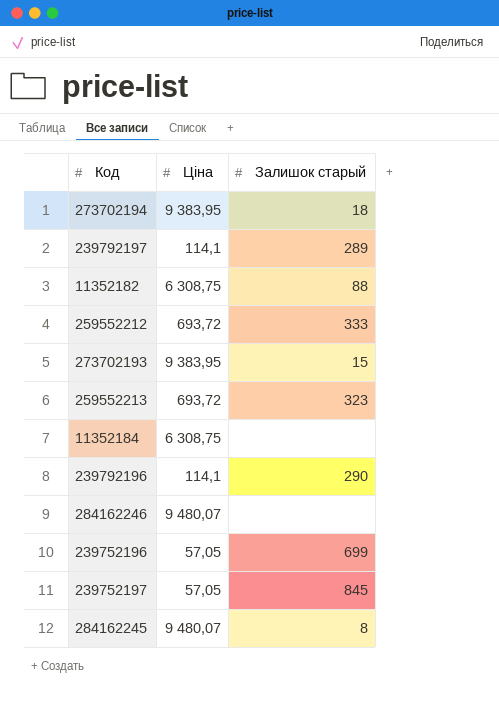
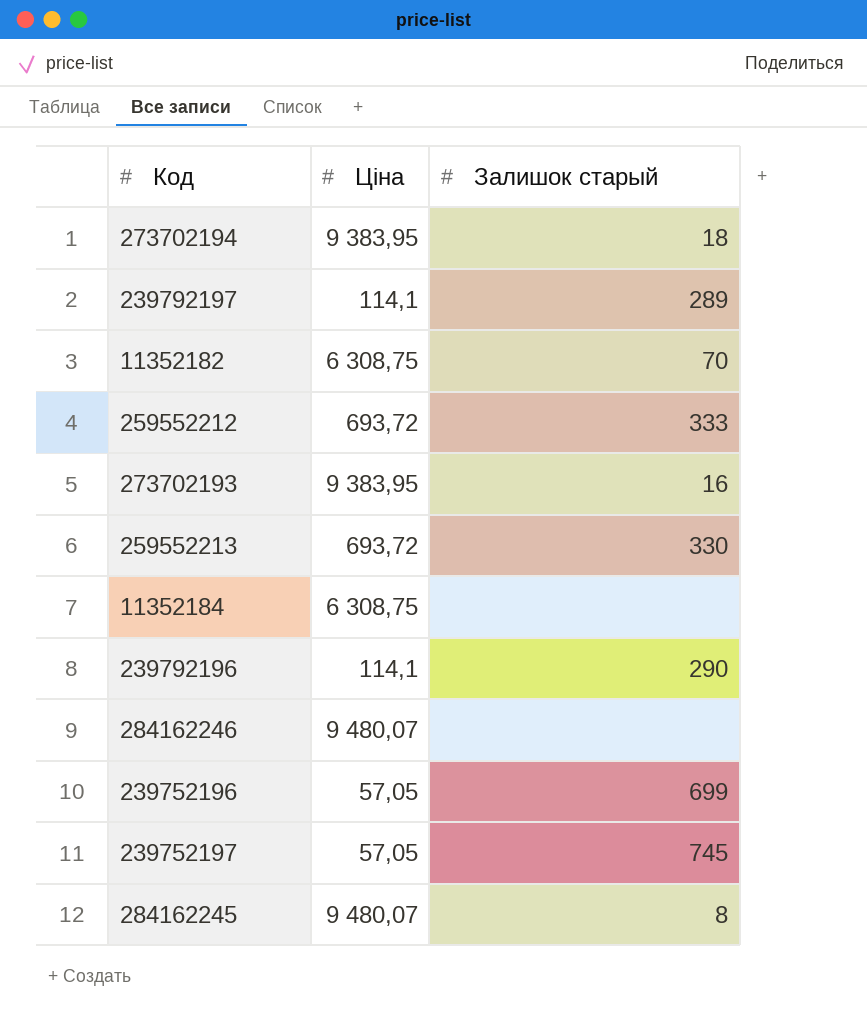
11352182 | Залишок старый: 88 -> 70
273702193 | Залишок старый: 15 -> 16
259552213 | Залишок старый: 323 -> 330
239752197 | Залишок старый: 845 -> 745

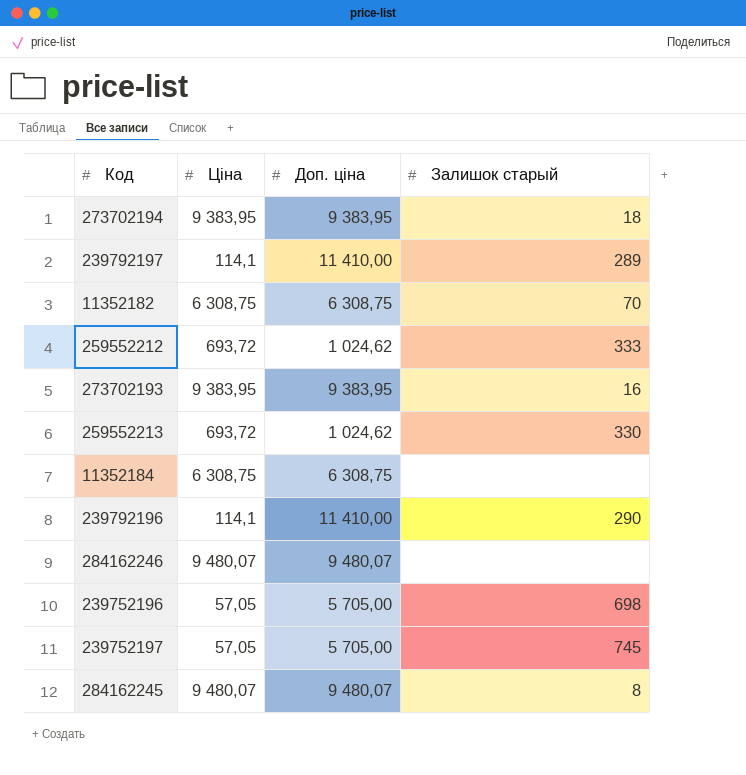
column Доп. ціна | position: none -> 3
239752196 | Залишок старый: 699 -> 698

